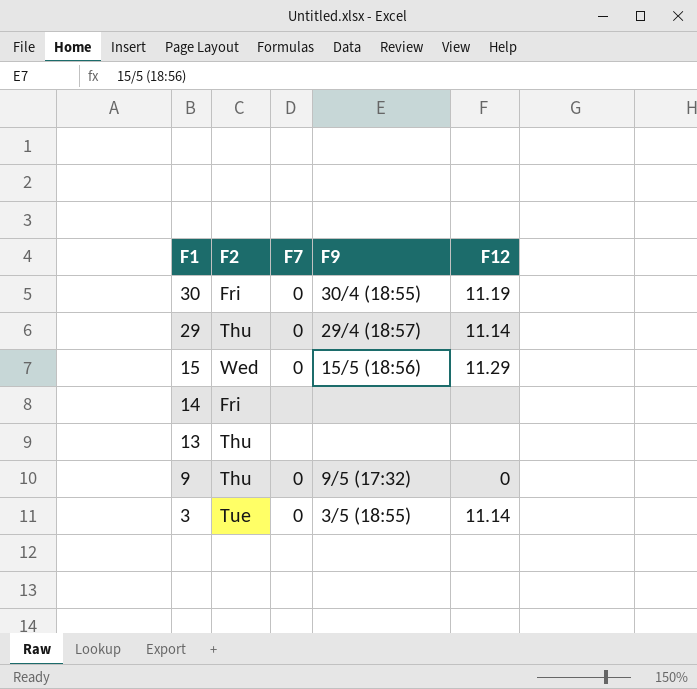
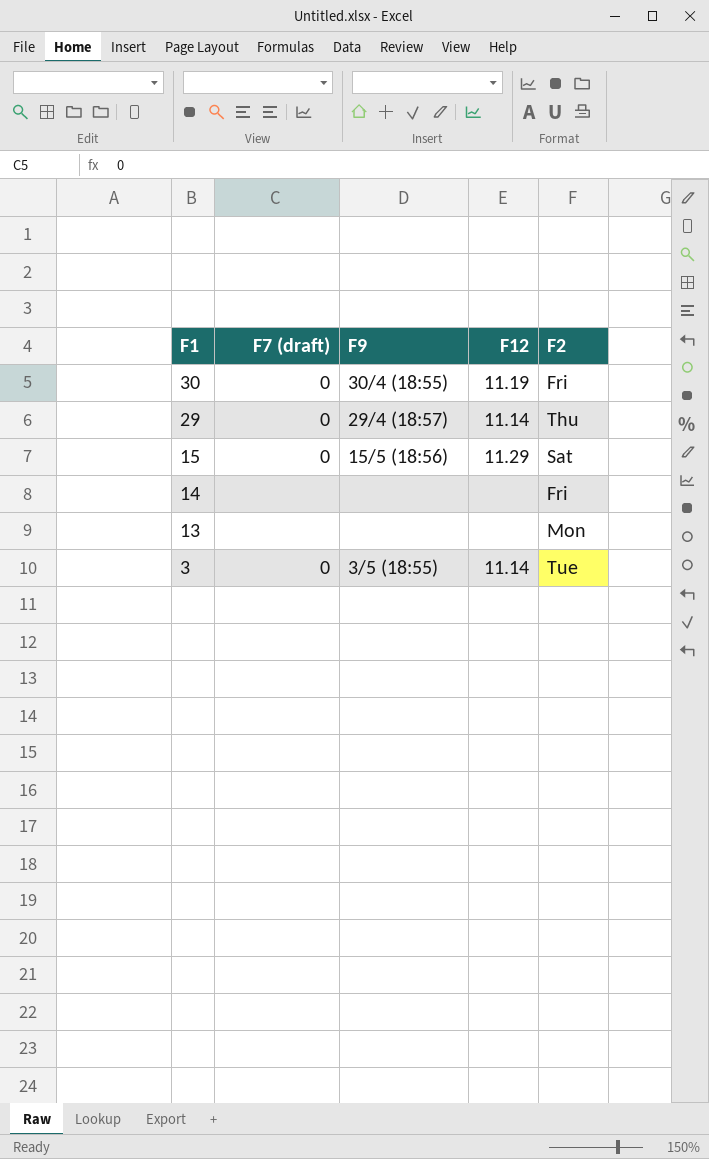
column name: F7 -> F7 (draft)
column F2 | position: 2 -> 5
row 9: Thu | 0 | 9/5 (17:32) | 0 -> none
15 | F2: Wed -> Sat
13 | F2: Thu -> Mon

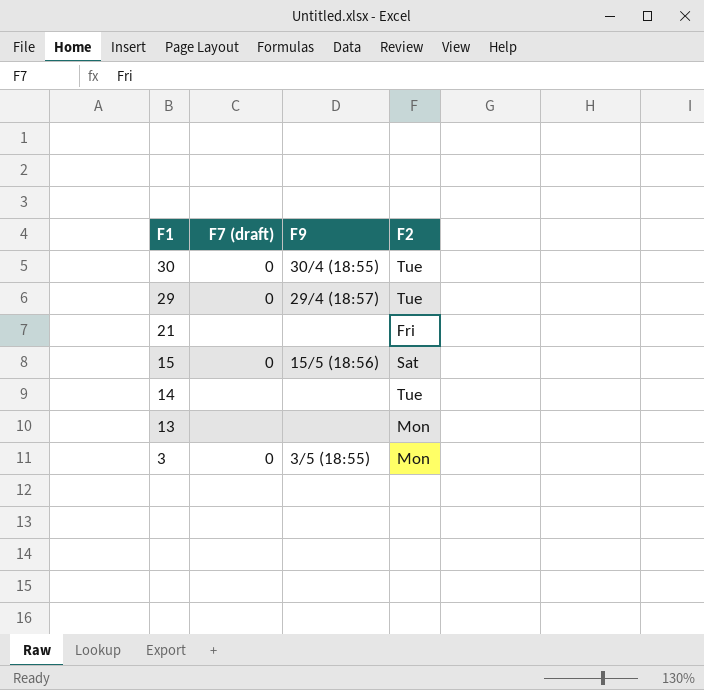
column F12 | position: 4 -> none
30 | F2: Fri -> Tue
29 | F2: Thu -> Tue
row 21: none -> none | none | Fri
14 | F2: Fri -> Tue
3 | F2: Tue -> Mon

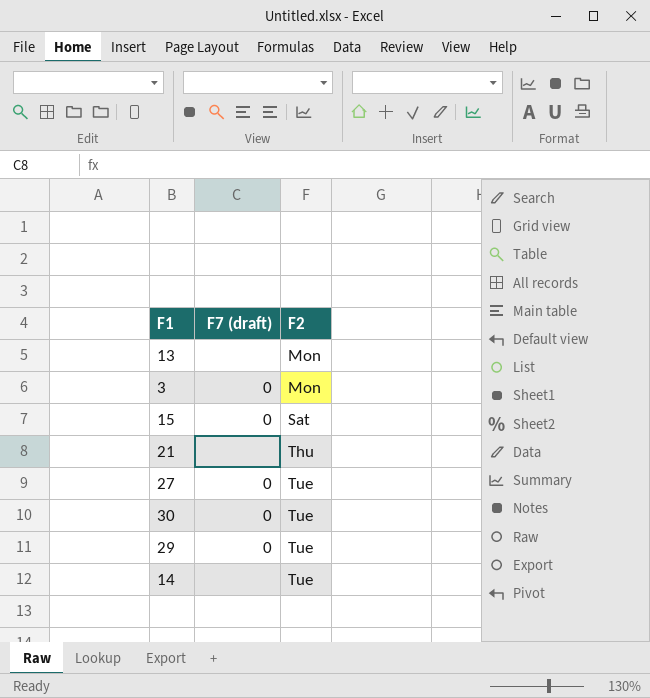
row order: F1 descending -> F2 ascending
column F9 | position: 3 -> none
21 | F2: Fri -> Thu
row 27: none -> 0 | Tue

